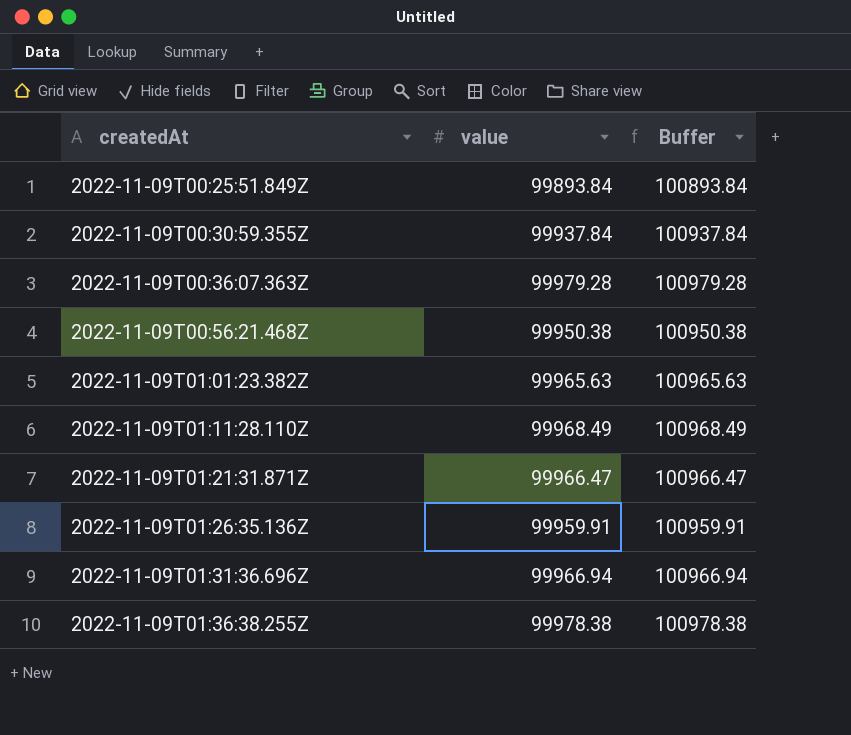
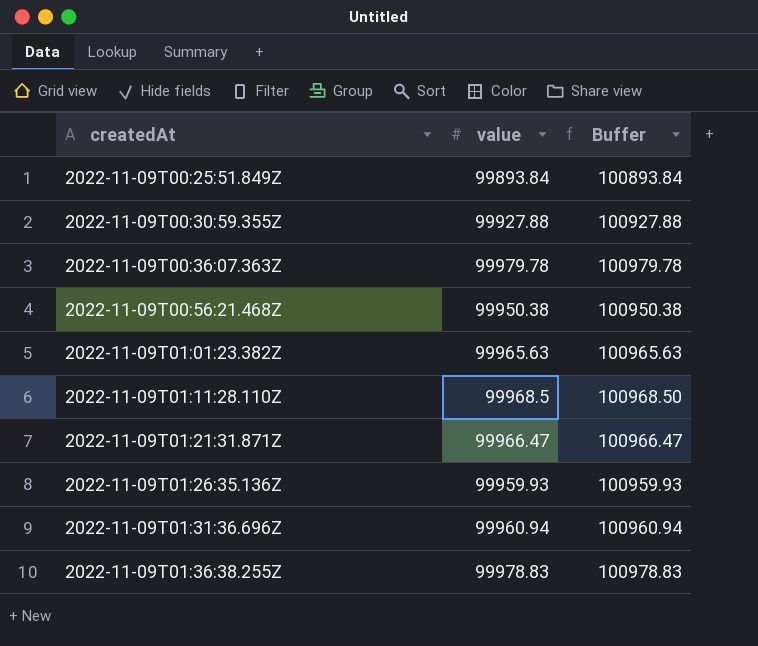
2022-11-09T00:30:59.355Z | value: 99937.84 -> 99927.88
2022-11-09T00:30:59.355Z | Buffer: 100937.84 -> 100927.88
2022-11-09T00:36:07.363Z | value: 99979.28 -> 99979.78
2022-11-09T00:36:07.363Z | Buffer: 100979.28 -> 100979.78
2022-11-09T01:11:28.110Z | value: 99968.49 -> 99968.5
2022-11-09T01:11:28.110Z | Buffer: 100968.49 -> 100968.50
2022-11-09T01:26:35.136Z | value: 99959.91 -> 99959.93
2022-11-09T01:26:35.136Z | Buffer: 100959.91 -> 100959.93
2022-11-09T01:31:36.696Z | value: 99966.94 -> 99960.94
2022-11-09T01:31:36.696Z | Buffer: 100966.94 -> 100960.94
2022-11-09T01:36:38.255Z | value: 99978.38 -> 99978.83
2022-11-09T01:36:38.255Z | Buffer: 100978.38 -> 100978.83

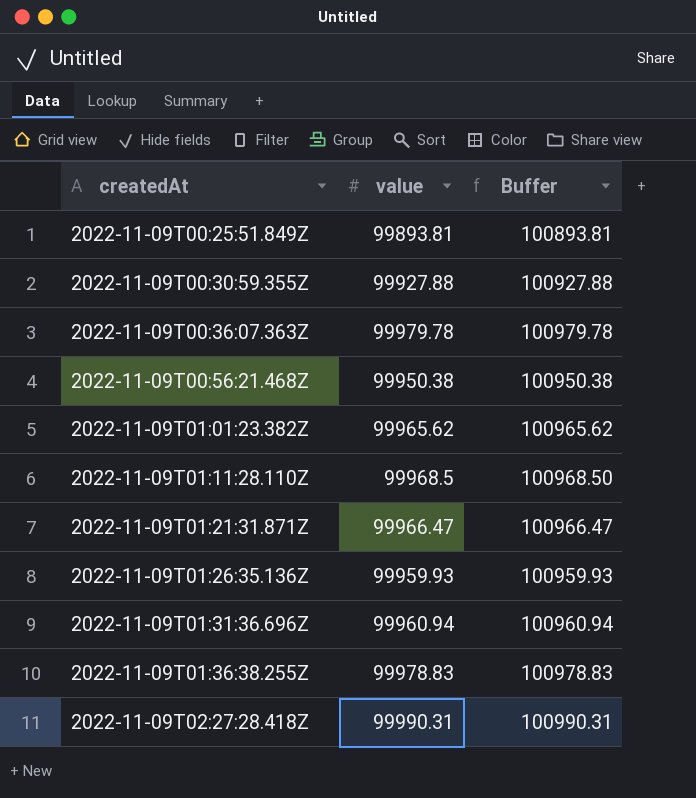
2022-11-09T00:25:51.849Z | value: 99893.84 -> 99893.81
2022-11-09T00:25:51.849Z | Buffer: 100893.84 -> 100893.81
2022-11-09T01:01:23.382Z | value: 99965.63 -> 99965.62
2022-11-09T01:01:23.382Z | Buffer: 100965.63 -> 100965.62
row 2022-11-09T02:27:28.418Z: none -> 99990.31 | 100990.31

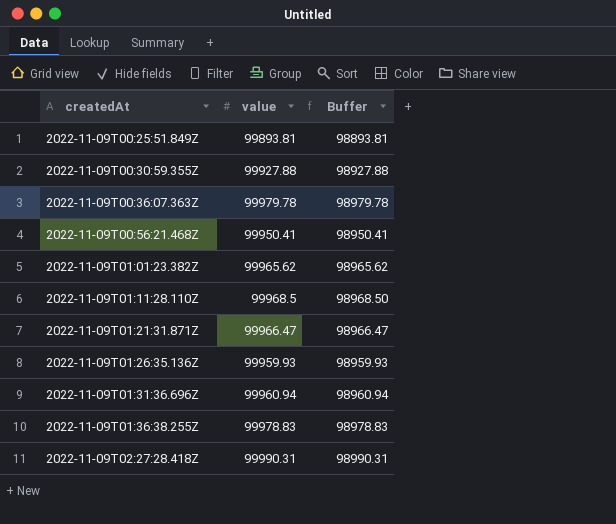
column Buffer | formula: [value] + 1000 -> [value] - 1000
2022-11-09T00:56:21.468Z | value: 99950.38 -> 99950.41

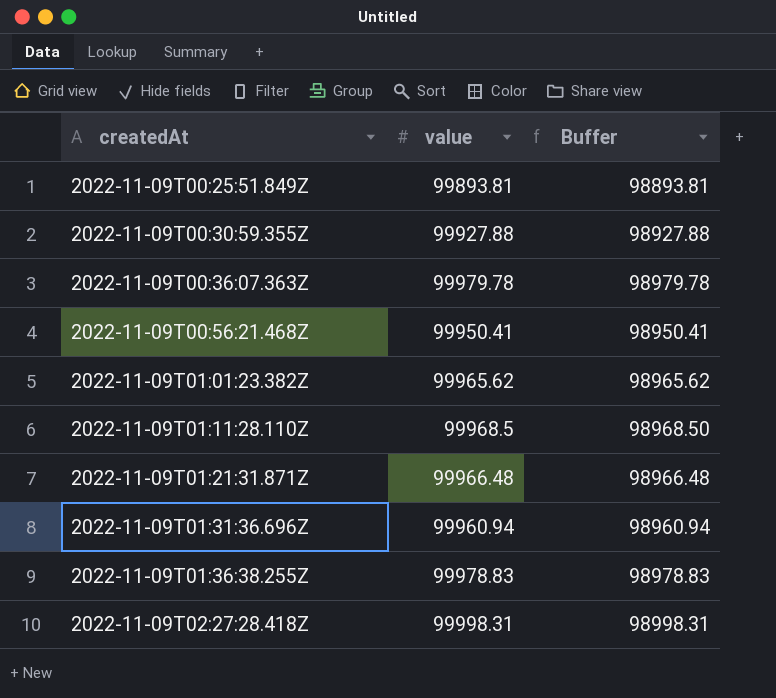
row 2022-11-09T01:26:35.136Z: 99959.93 | 98959.93 -> none
2022-11-09T01:21:31.871Z | value: 99966.47 -> 99966.48
2022-11-09T01:21:31.871Z | Buffer: 98966.47 -> 98966.48
2022-11-09T02:27:28.418Z | value: 99990.31 -> 99998.31
2022-11-09T02:27:28.418Z | Buffer: 98990.31 -> 98998.31

